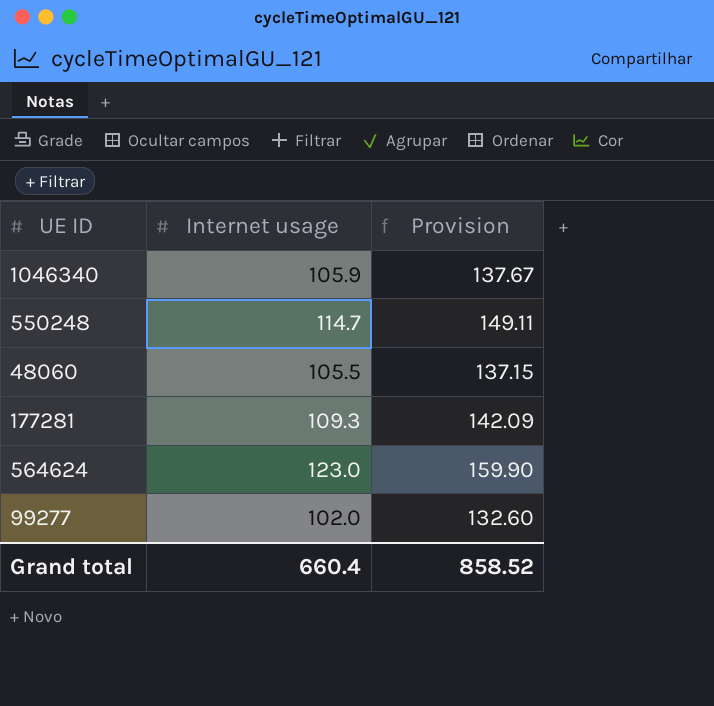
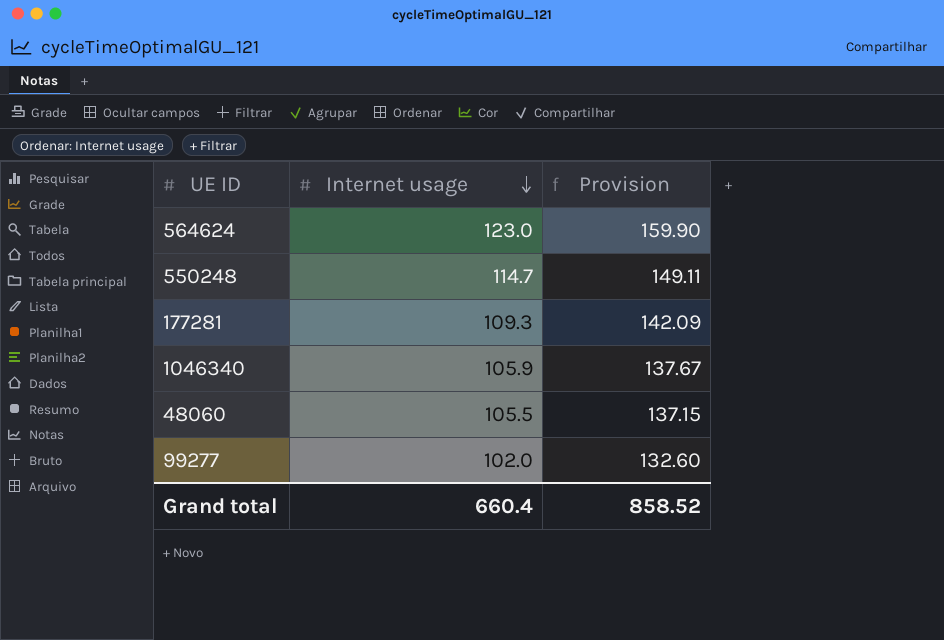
row order: none -> Internet usage descending

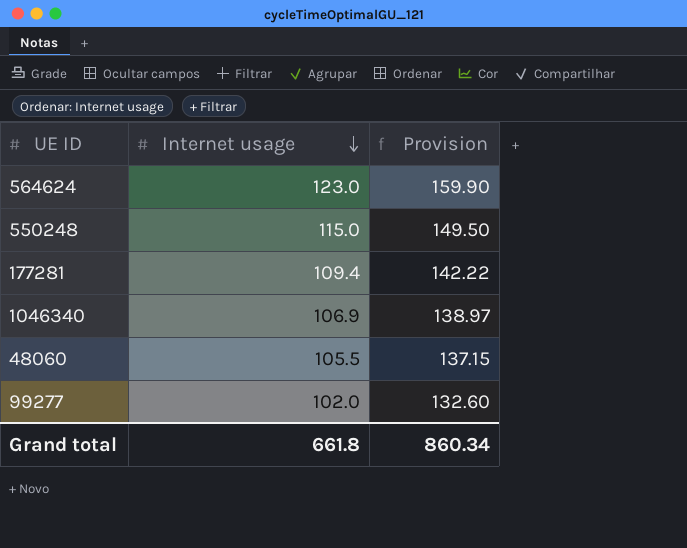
550248 | Internet usage: 114.7 -> 115.0
550248 | Provision: 149.11 -> 149.50
177281 | Internet usage: 109.3 -> 109.4
177281 | Provision: 142.09 -> 142.22
1046340 | Internet usage: 105.9 -> 106.9
1046340 | Provision: 137.67 -> 138.97
Grand total | Internet usage: 660.4 -> 661.8
Grand total | Provision: 858.52 -> 860.34

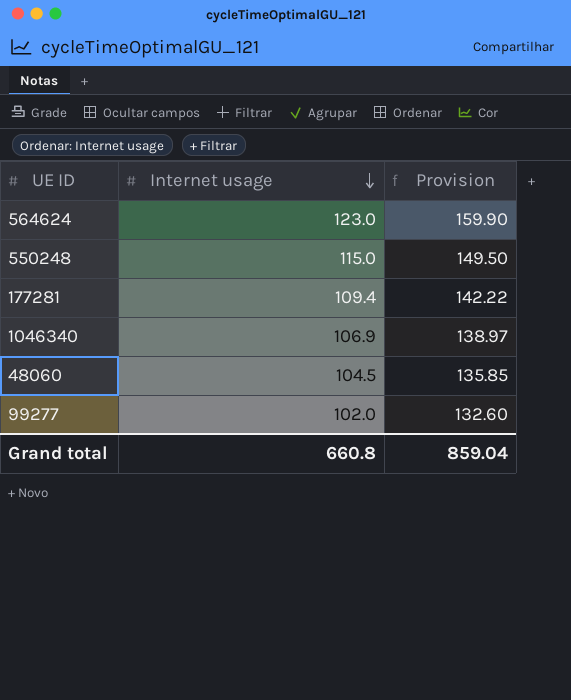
48060 | Internet usage: 105.5 -> 104.5
48060 | Provision: 137.15 -> 135.85
Grand total | Internet usage: 661.8 -> 660.8
Grand total | Provision: 860.34 -> 859.04

